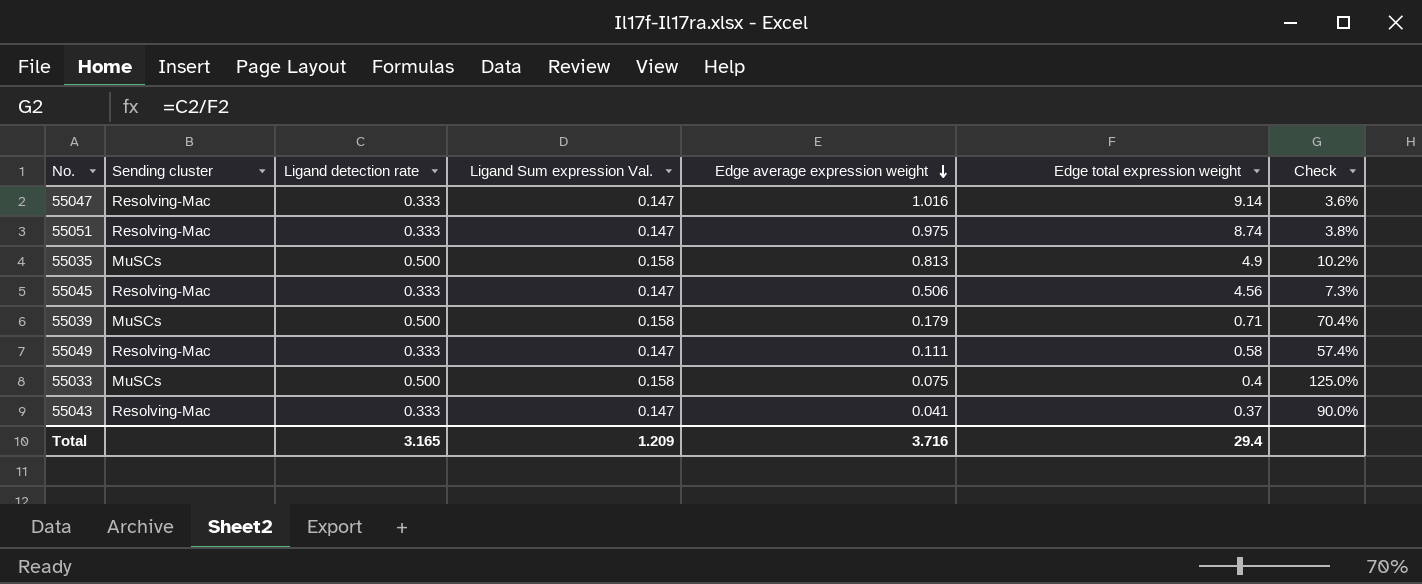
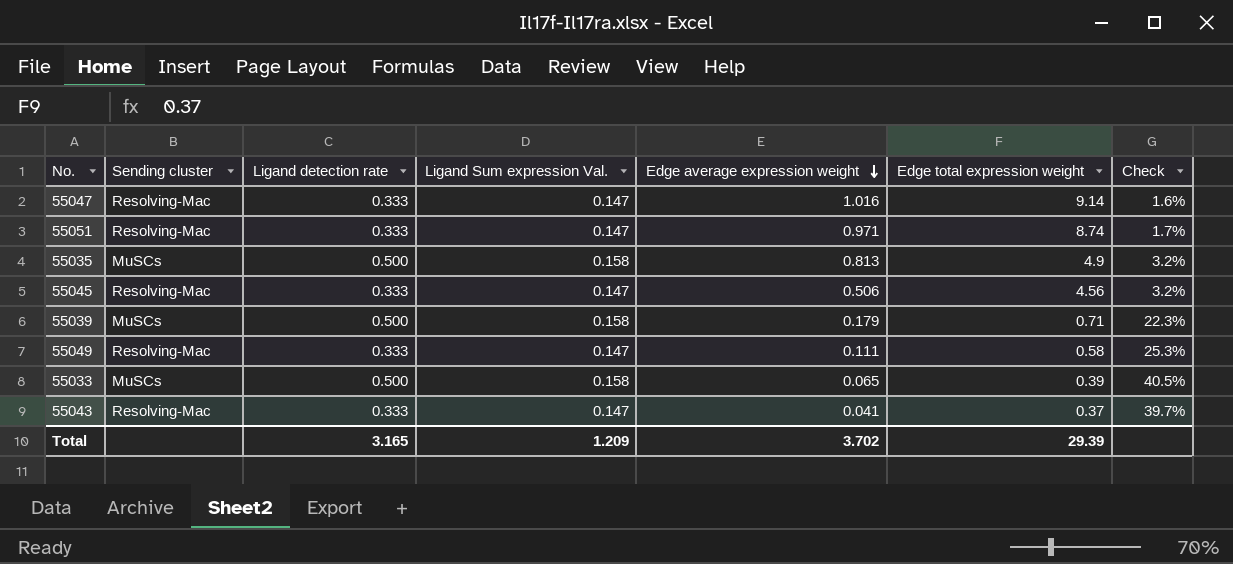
column Check | formula: [Ligand detection rate] / [Edge total expression weight] -> [Ligand Sum expression Val.] / [Edge total expression weight]
55051 | Edge average expression weight: 0.975 -> 0.971
55033 | Edge average expression weight: 0.075 -> 0.065
55033 | Edge total expression weight: 0.4 -> 0.39
Total | Edge average expression weight: 3.716 -> 3.702
Total | Edge total expression weight: 29.4 -> 29.39

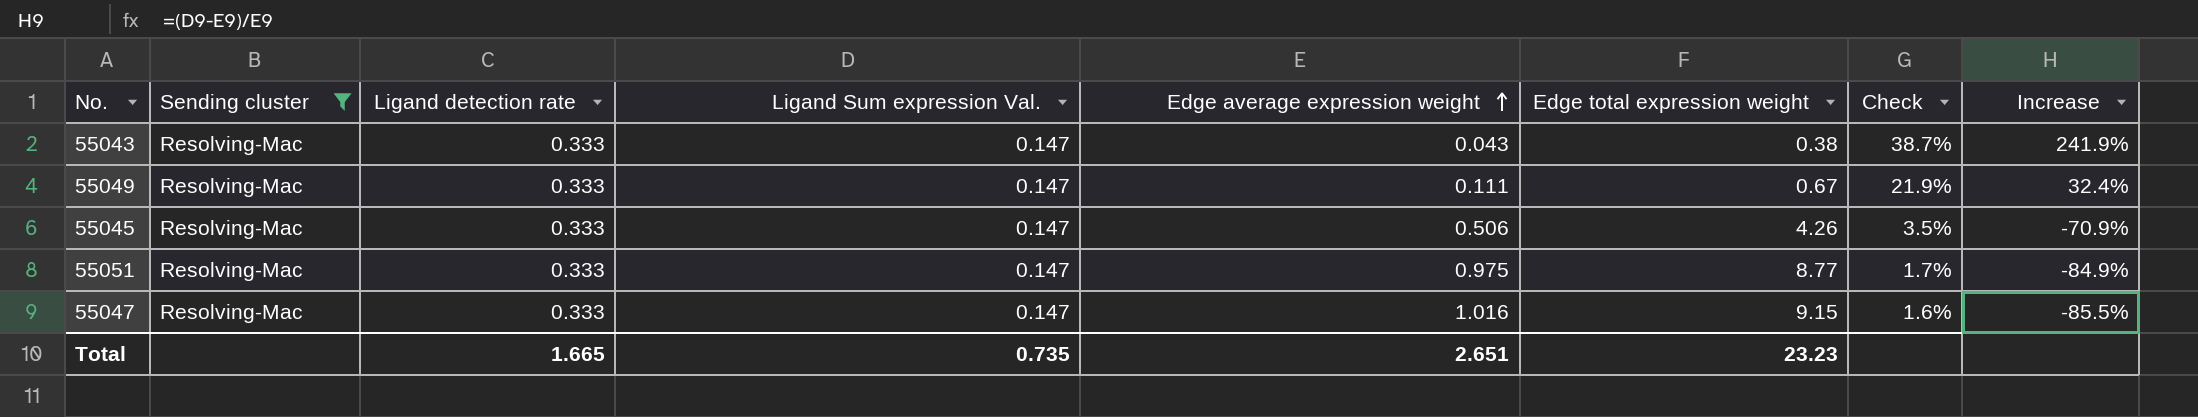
filter: none -> Sending cluster = Resolving-Mac
row order: Edge average expression weight descending -> Edge average expression weight ascending
column Increase | formula: none -> ([Ligand Sum expression Val.] - [Edge average expression weight]) / [Edge average expression weight]
55043 | Edge average expression weight: 0.041 -> 0.043
55043 | Edge total expression weight: 0.37 -> 0.38
55043 | Check: 39.7% -> 38.7%
55049 | Edge total expression weight: 0.58 -> 0.67
55049 | Check: 25.3% -> 21.9%
55045 | Edge total expression weight: 4.56 -> 4.26
55045 | Check: 3.2% -> 3.5%
55051 | Edge average expression weight: 0.971 -> 0.975
55051 | Edge total expression weight: 8.74 -> 8.77
55047 | Edge total expression weight: 9.14 -> 9.15
Total | Ligand detection rate: 3.165 -> 1.665
Total | Ligand Sum expression Val.: 1.209 -> 0.735
Total | Edge average expression weight: 3.702 -> 2.651
Total | Edge total expression weight: 29.39 -> 23.23

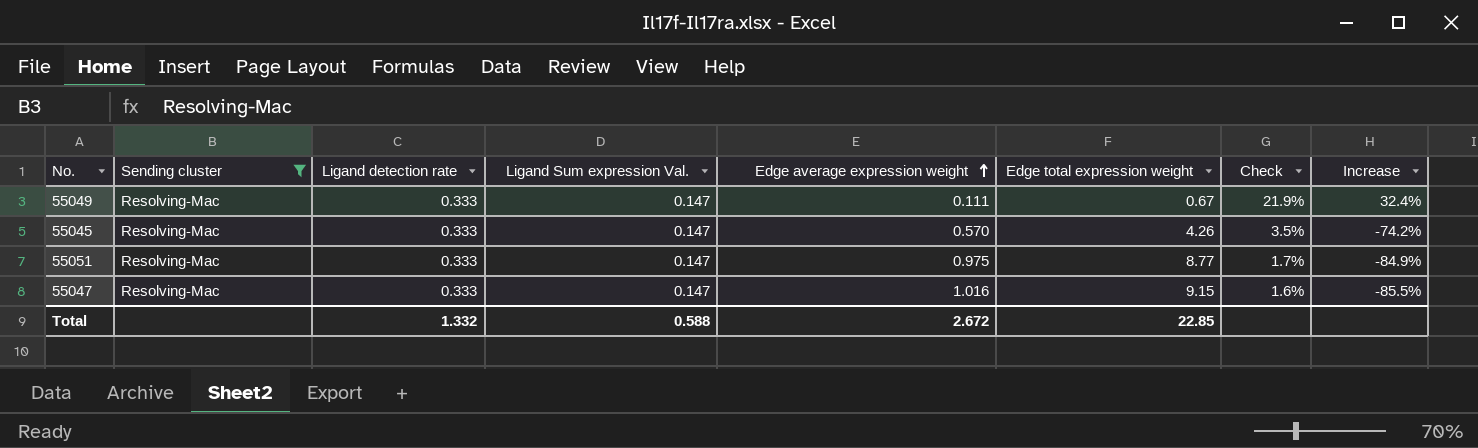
row 55043: Resolving-Mac | 0.333 | 0.147 | 0.043 | 0.38 | 38.7% | 241.9% -> none
55045 | Edge average expression weight: 0.506 -> 0.570
55045 | Increase: -70.9% -> -74.2%
Total | Ligand detection rate: 1.665 -> 1.332
Total | Ligand Sum expression Val.: 0.735 -> 0.588
Total | Edge average expression weight: 2.651 -> 2.672
Total | Edge total expression weight: 23.23 -> 22.85

